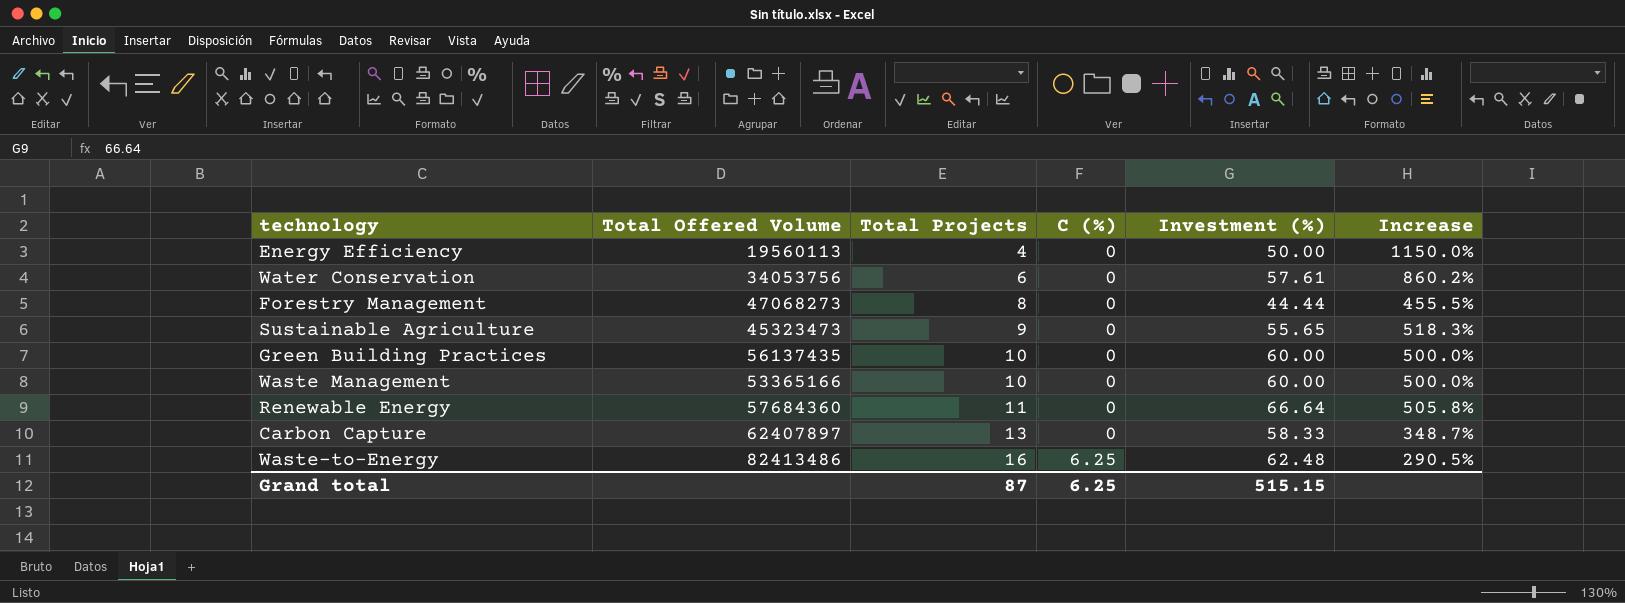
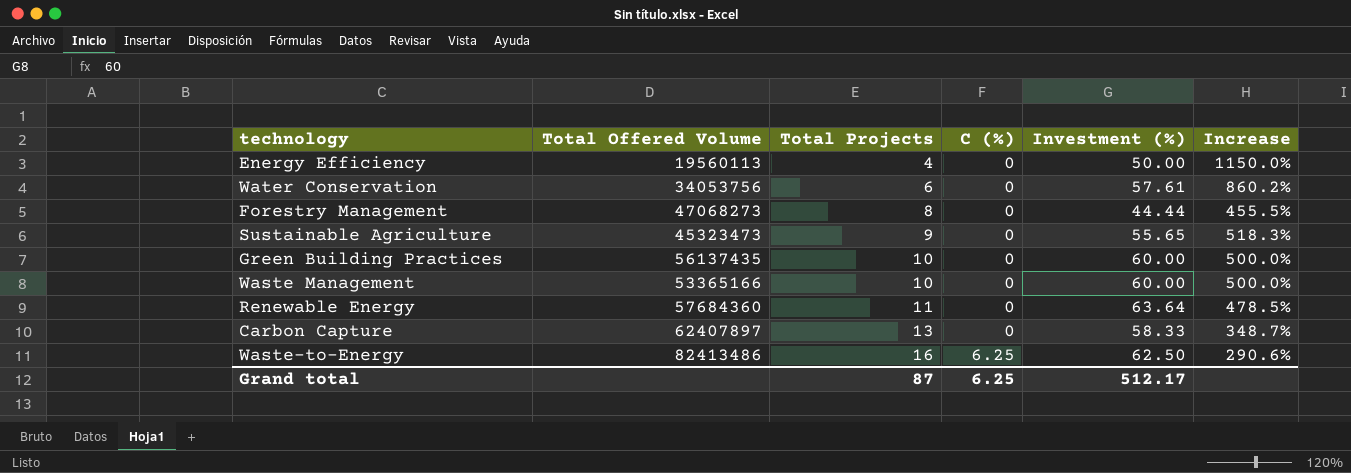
Renewable Energy | Investment (%): 66.64 -> 63.64
Renewable Energy | Increase: 505.8% -> 478.5%
Waste-to-Energy | Investment (%): 62.48 -> 62.50
Waste-to-Energy | Increase: 290.5% -> 290.6%
Grand total | Investment (%): 515.15 -> 512.17

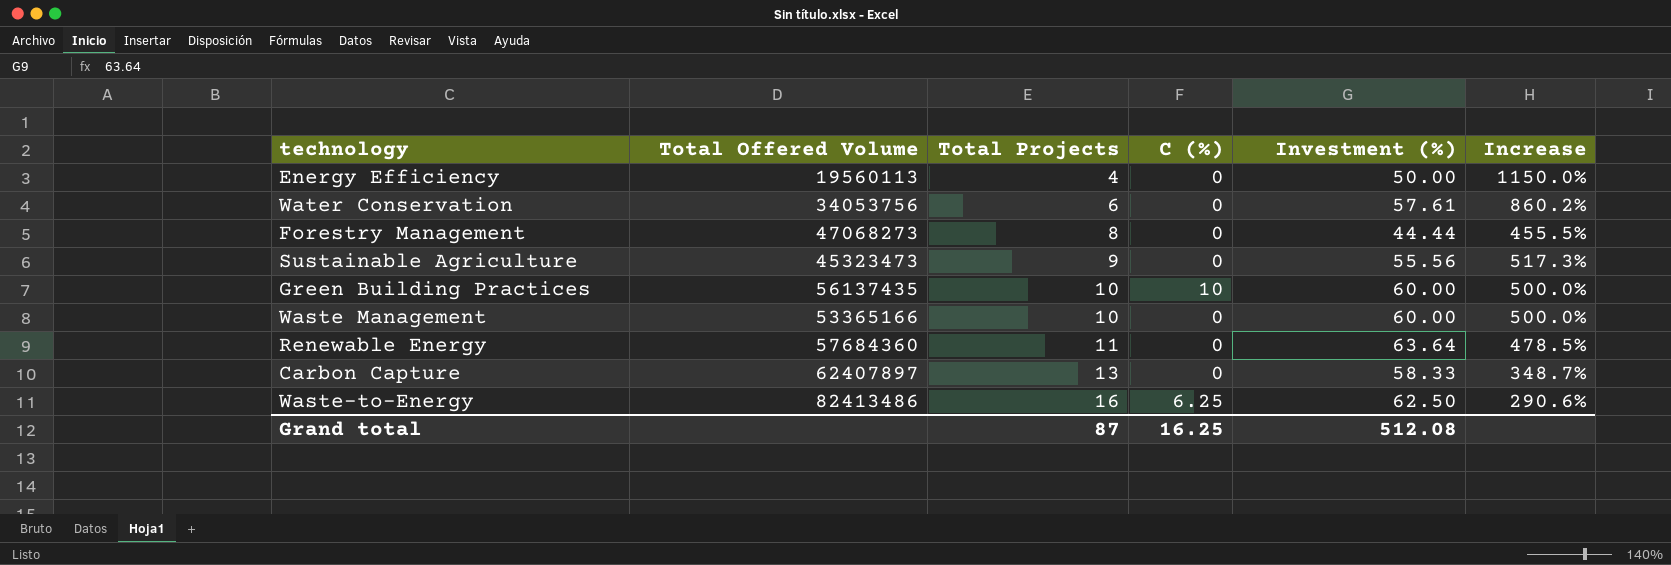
Sustainable Agriculture | Investment (%): 55.65 -> 55.56
Sustainable Agriculture | Increase: 518.3% -> 517.3%
Green Building Practices | C (%): 0 -> 10
Grand total | C (%): 6.25 -> 16.25
Grand total | Investment (%): 512.17 -> 512.08

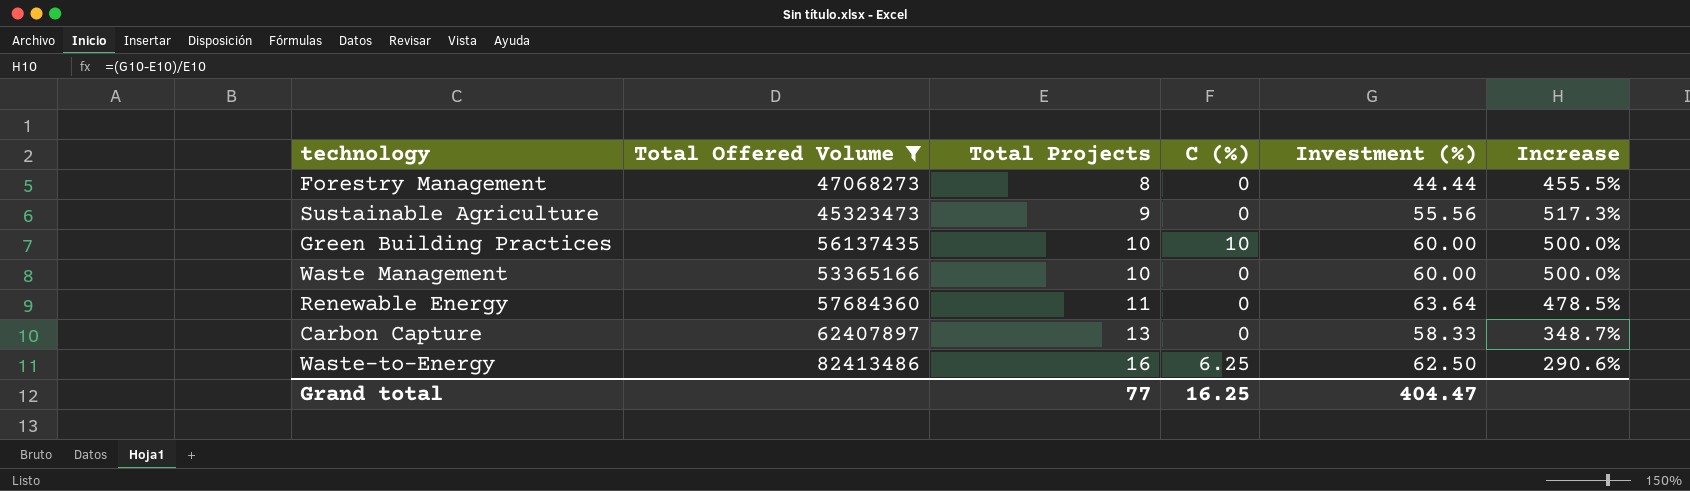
filter: none -> Total Offered Volume >= 45323473
Grand total | Total Projects: 87 -> 77
Grand total | Investment (%): 512.08 -> 404.47

